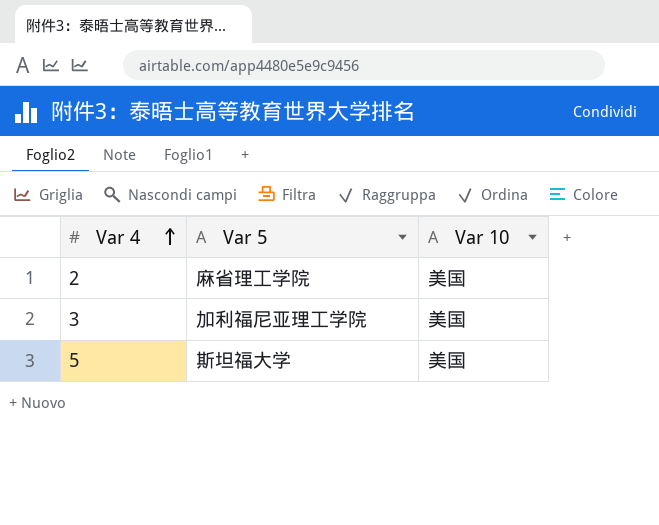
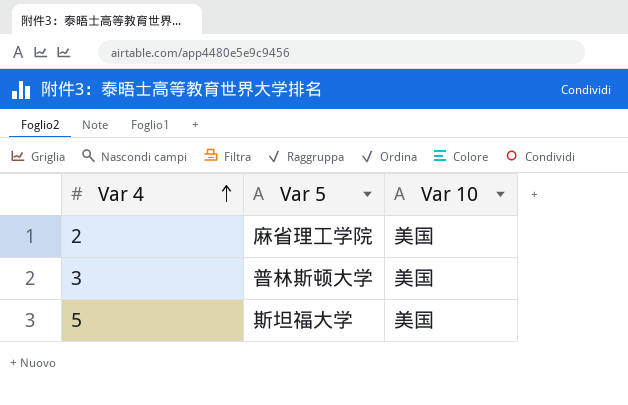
3 | Var 5: 加利福尼亚理工学院 -> 普林斯顿大学

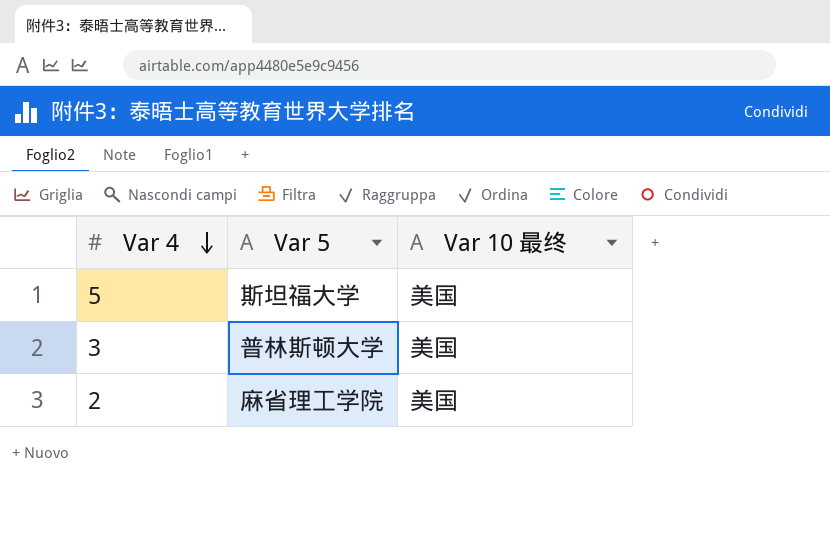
row order: Var 4 ascending -> Var 4 descending
column name: Var 10 -> Var 10 最终

